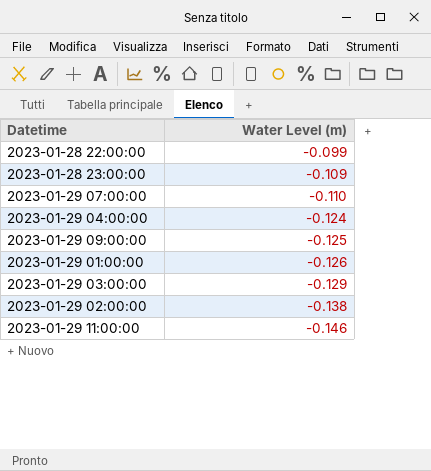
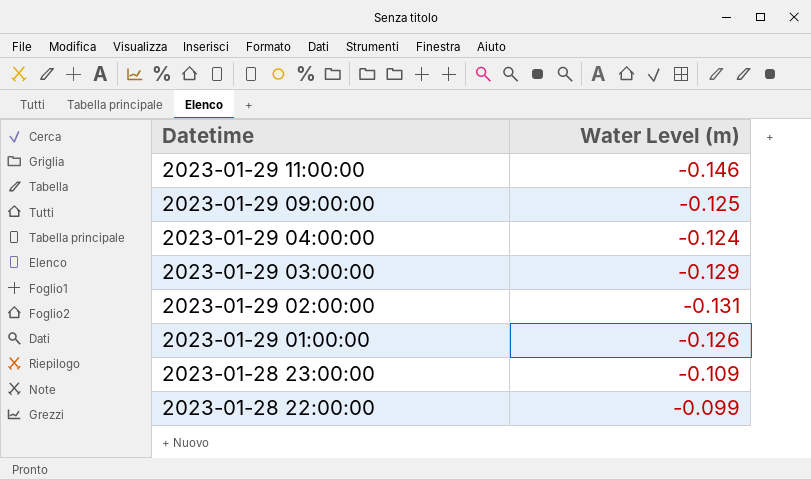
row order: Water Level (m) descending -> Datetime descending
row 2023-01-29 07:00:00: -0.110 -> none
2023-01-29 02:00:00 | Water Level (m): -0.138 -> -0.131

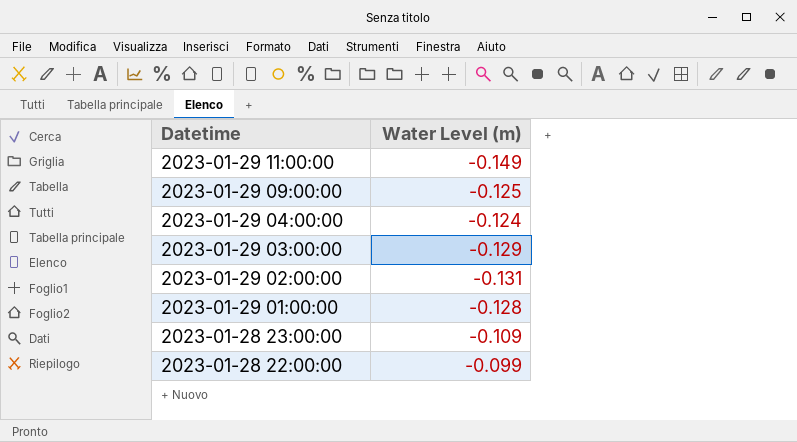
2023-01-29 11:00:00 | Water Level (m): -0.146 -> -0.149
2023-01-29 01:00:00 | Water Level (m): -0.126 -> -0.128

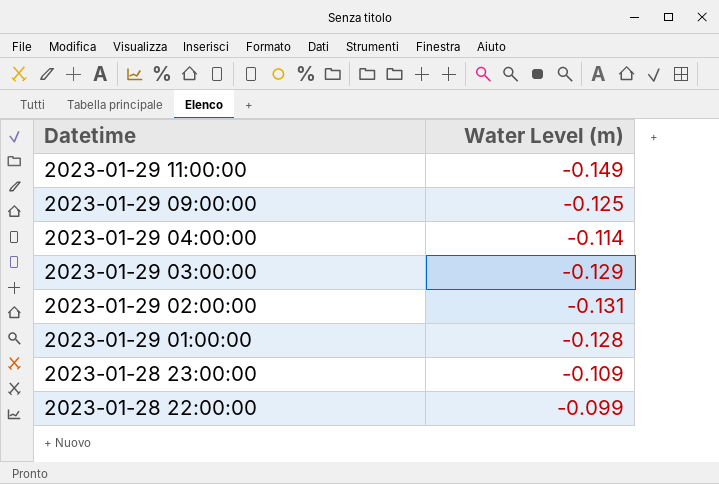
2023-01-29 04:00:00 | Water Level (m): -0.124 -> -0.114

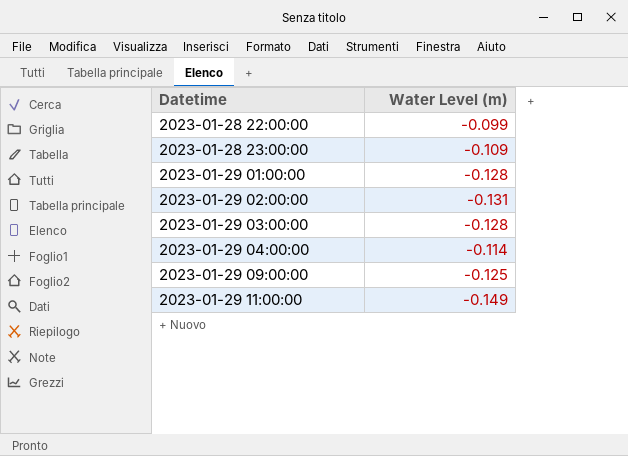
row order: Datetime descending -> Datetime ascending
2023-01-29 03:00:00 | Water Level (m): -0.129 -> -0.128

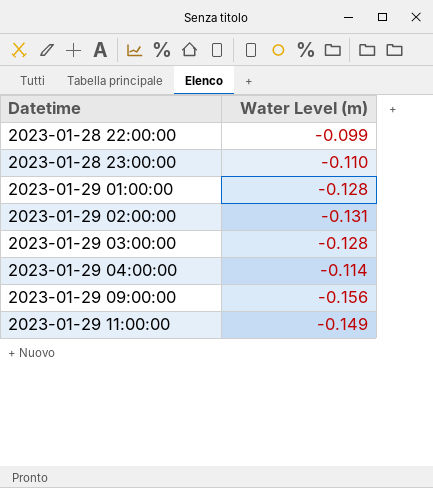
2023-01-28 23:00:00 | Water Level (m): -0.109 -> -0.110
2023-01-29 09:00:00 | Water Level (m): -0.125 -> -0.156

